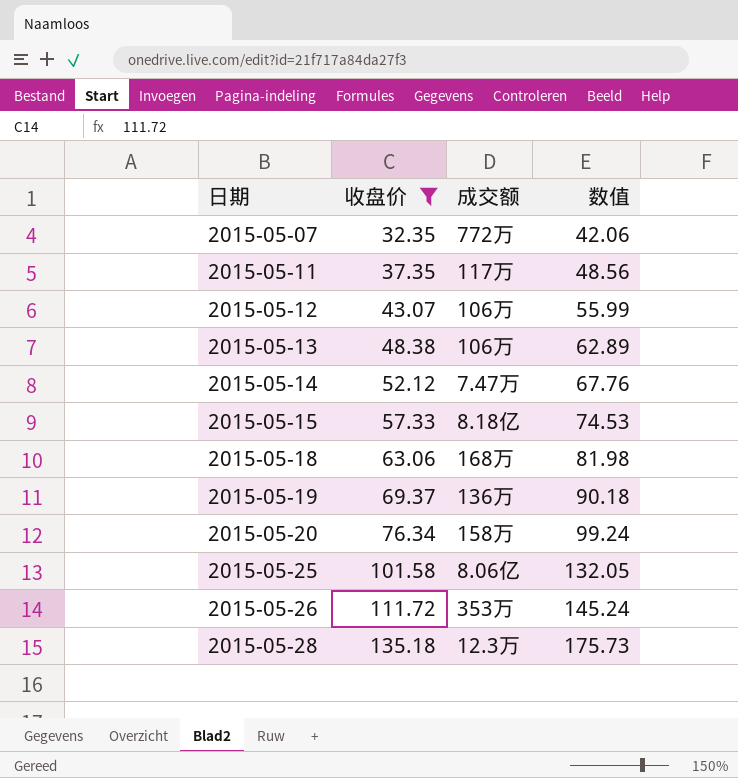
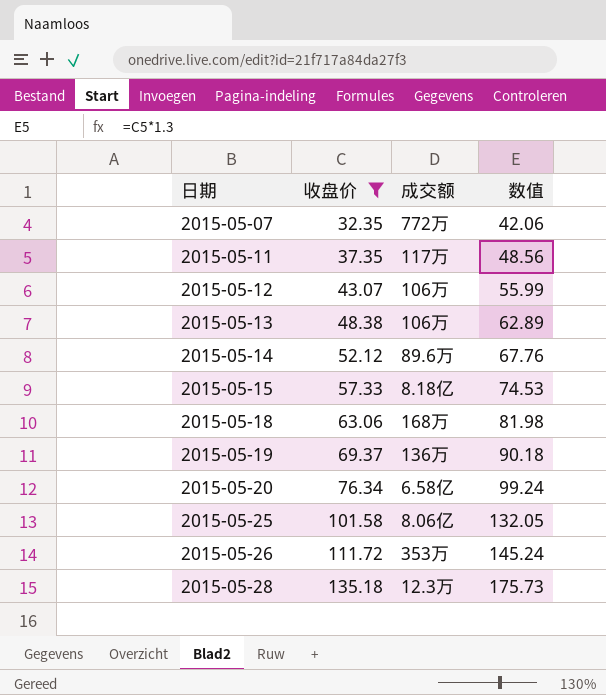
2015-05-14 | 成交额: 7.47万 -> 89.6万
2015-05-20 | 成交额: 158万 -> 6.58亿

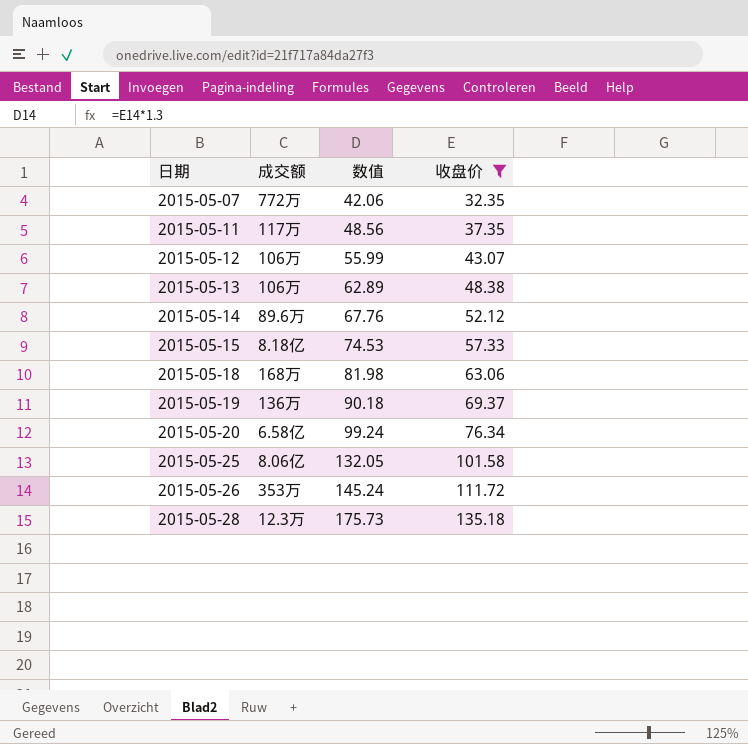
column 收盘价 | position: 2 -> 4

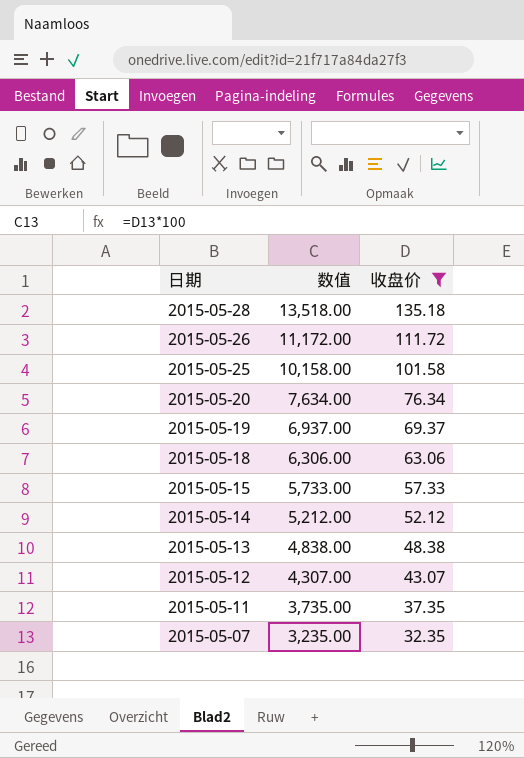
row order: 日期 ascending -> 日期 descending
column 成交额 | position: 2 -> none
column 数值 | formula: [收盘价] * 1.3 -> [收盘价] * 100

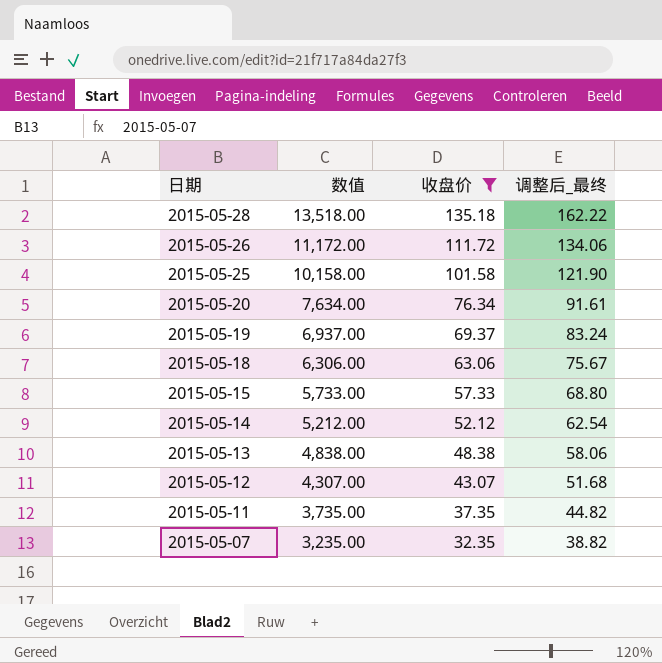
column 调整后_最终 | formula: none -> [收盘价] * 1.2

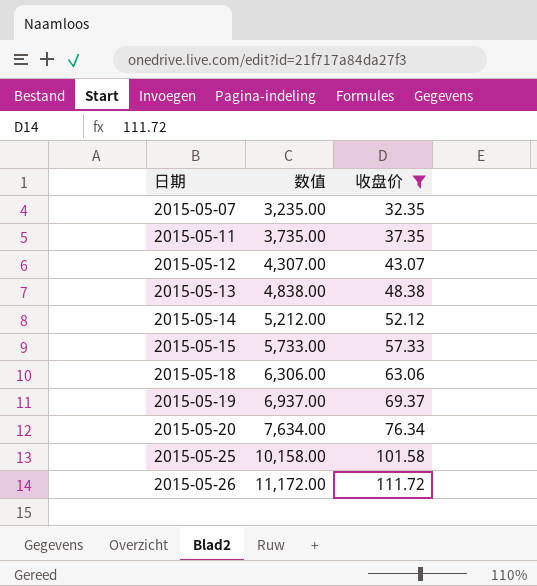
row order: 日期 descending -> 日期 ascending
column 调整后_最终 | formula: [收盘价] * 1.2 -> none
row 2015-05-28: 13,518.00 | 135.18 | 162.22 -> none

